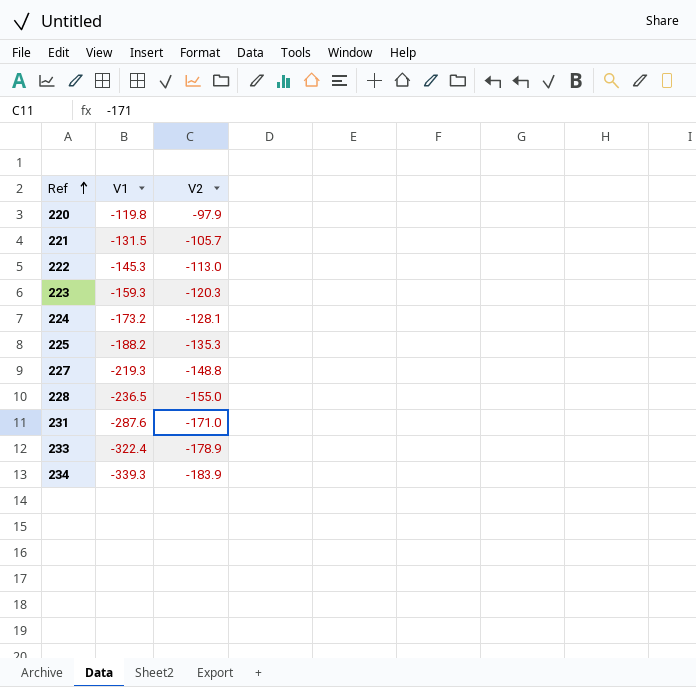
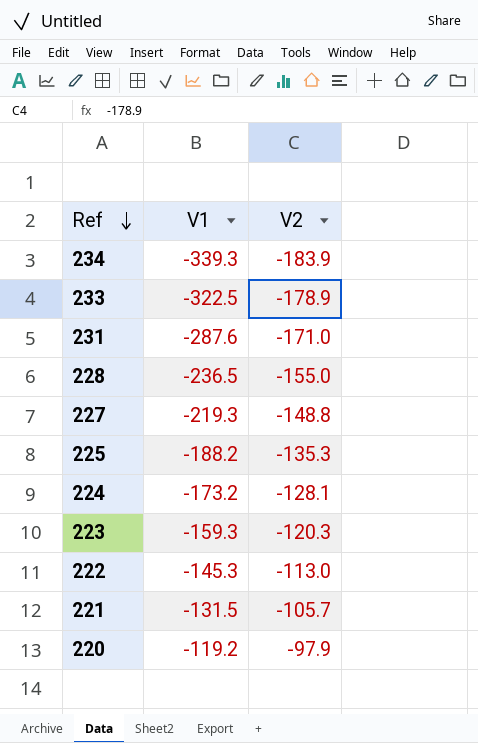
row order: Ref ascending -> Ref descending
233 | V1: -322.4 -> -322.5
220 | V1: -119.8 -> -119.2

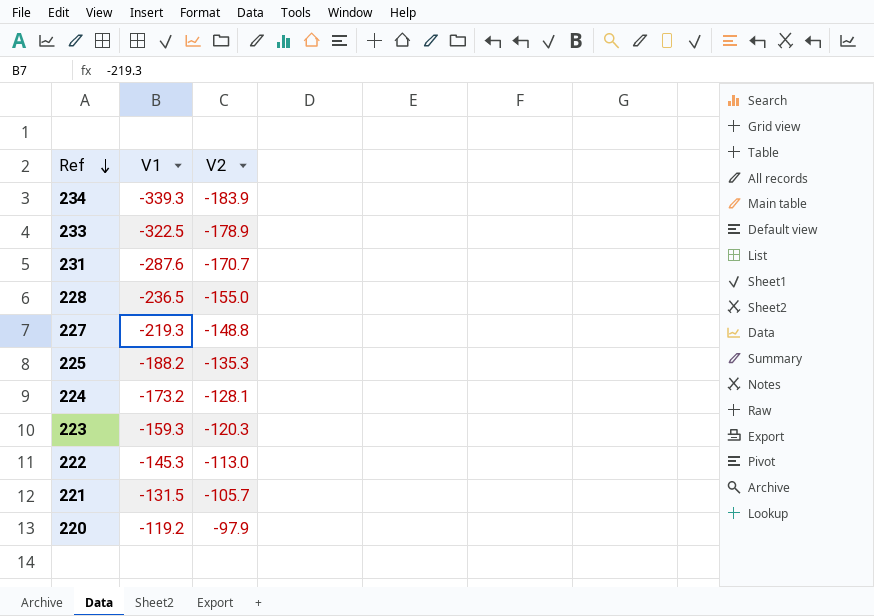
231 | V2: -171.0 -> -170.7

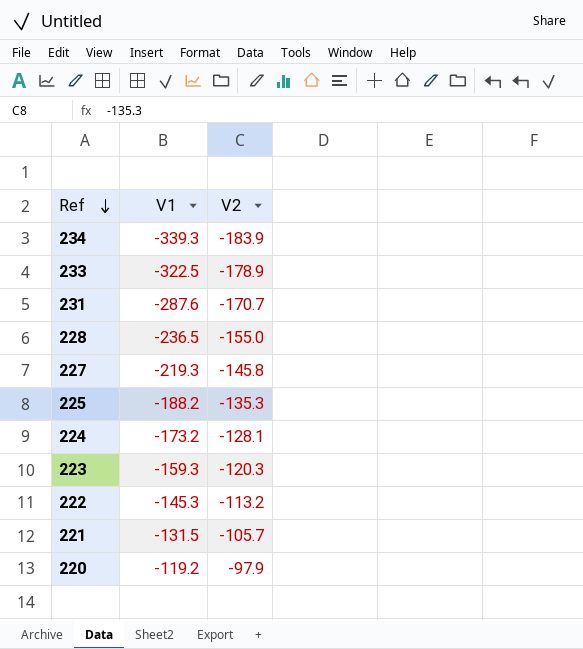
227 | V2: -148.8 -> -145.8
222 | V2: -113.0 -> -113.2

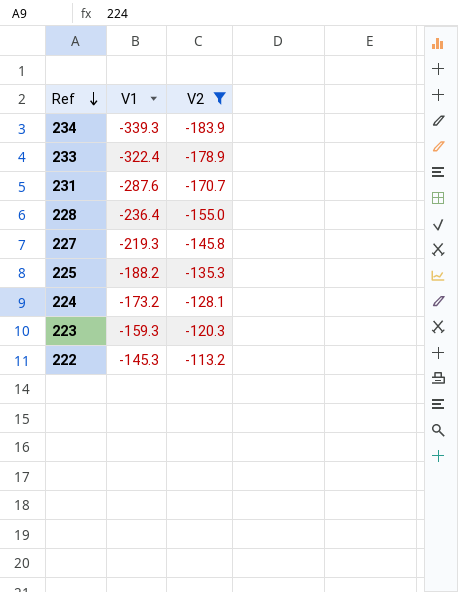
filter: none -> V2 <= -113.2
233 | V1: -322.5 -> -322.4
228 | V1: -236.5 -> -236.4

